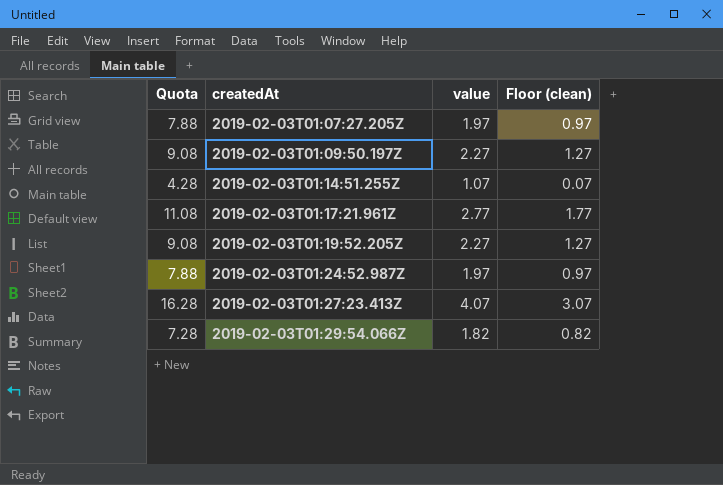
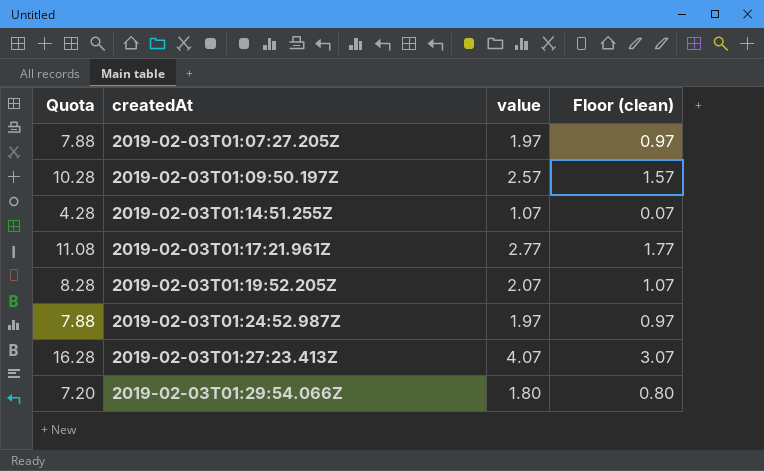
2019-02-03T01:09:50.197Z | Quota: 9.08 -> 10.28
2019-02-03T01:09:50.197Z | value: 2.27 -> 2.57
2019-02-03T01:09:50.197Z | Floor (clean): 1.27 -> 1.57
2019-02-03T01:19:52.205Z | Quota: 9.08 -> 8.28
2019-02-03T01:19:52.205Z | value: 2.27 -> 2.07
2019-02-03T01:19:52.205Z | Floor (clean): 1.27 -> 1.07
2019-02-03T01:29:54.066Z | Quota: 7.28 -> 7.20
2019-02-03T01:29:54.066Z | value: 1.82 -> 1.80
2019-02-03T01:29:54.066Z | Floor (clean): 0.82 -> 0.80

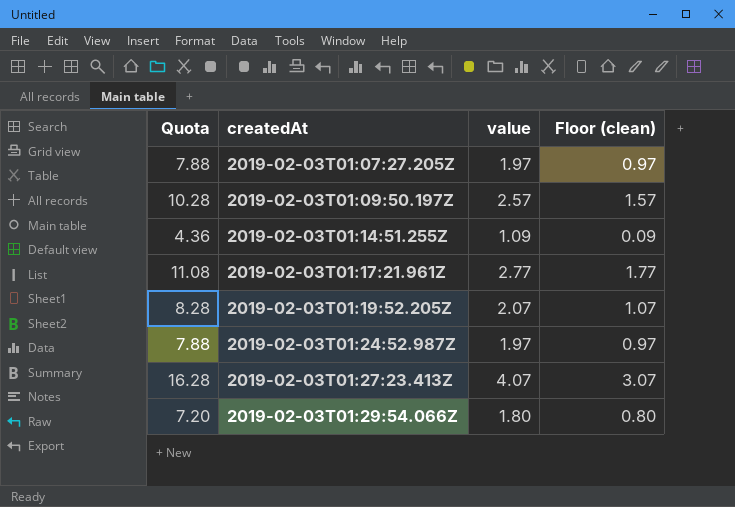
2019-02-03T01:14:51.255Z | Quota: 4.28 -> 4.36
2019-02-03T01:14:51.255Z | value: 1.07 -> 1.09
2019-02-03T01:14:51.255Z | Floor (clean): 0.07 -> 0.09

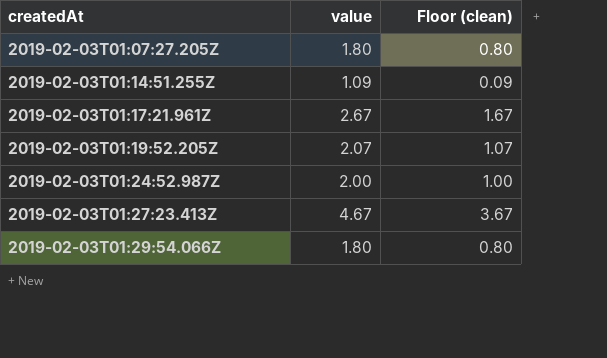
column Quota | formula: [value] * 4 -> none
row 2019-02-03T01:09:50.197Z: 10.28 | 2.57 | 1.57 -> none
2019-02-03T01:07:27.205Z | value: 1.97 -> 1.80
2019-02-03T01:07:27.205Z | Floor (clean): 0.97 -> 0.80
2019-02-03T01:17:21.961Z | value: 2.77 -> 2.67
2019-02-03T01:17:21.961Z | Floor (clean): 1.77 -> 1.67
2019-02-03T01:24:52.987Z | value: 1.97 -> 2.00
2019-02-03T01:24:52.987Z | Floor (clean): 0.97 -> 1.00
2019-02-03T01:27:23.413Z | value: 4.07 -> 4.67
2019-02-03T01:27:23.413Z | Floor (clean): 3.07 -> 3.67

